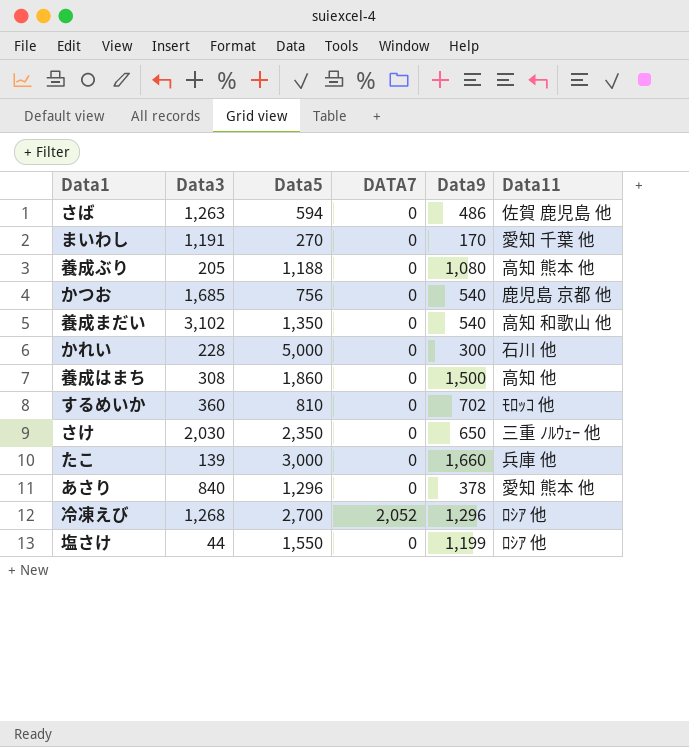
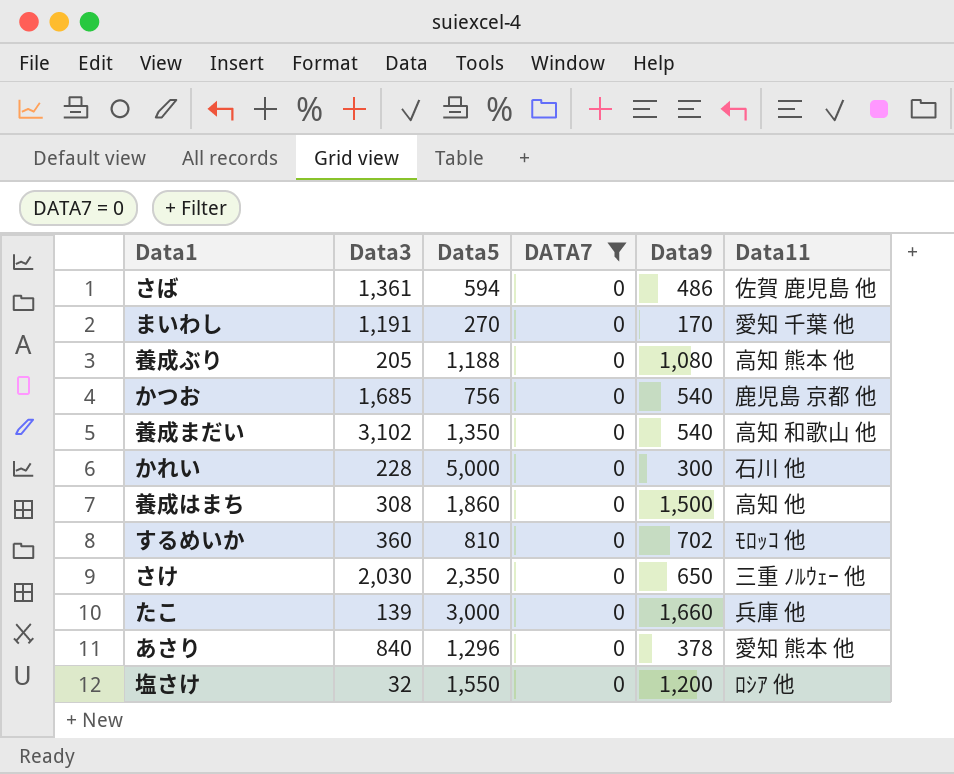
filter: none -> DATA7 = 0
さば | Data3: 1,263 -> 1,361
塩さけ | Data3: 44 -> 32
塩さけ | Data9: 1,199 -> 1,200

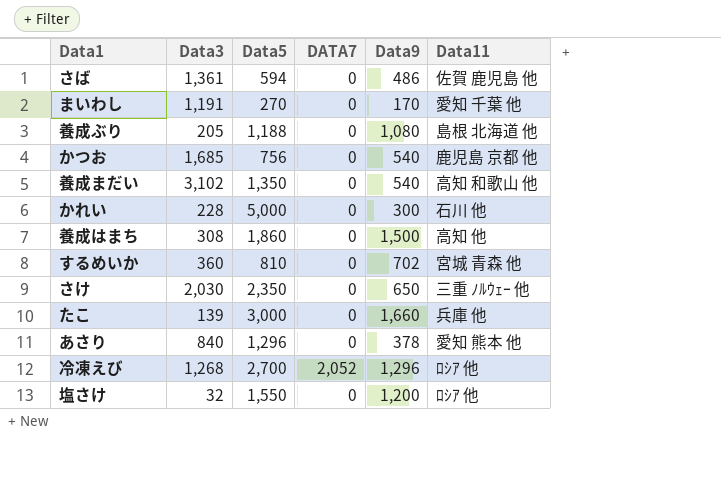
filter: DATA7 = 0 -> none
養成ぶり | Data11: 高知 熊本 他 -> 島根 北海道 他
するめいか | Data11: ﾓﾛｯｺ 他 -> 宮城 青森 他

